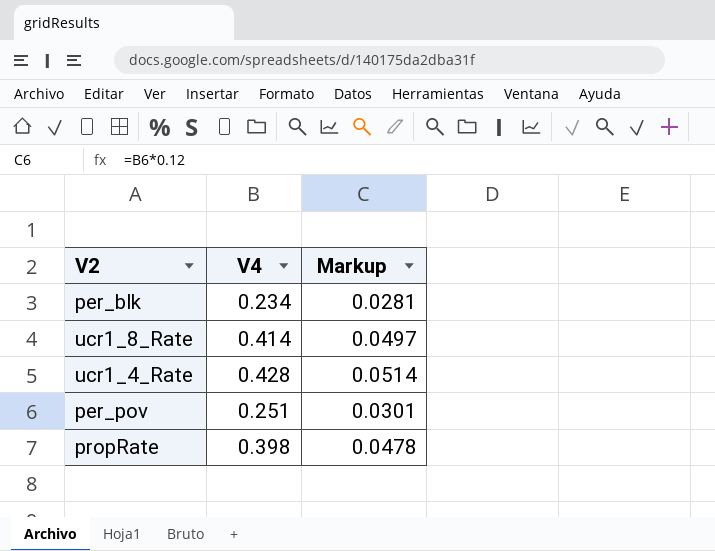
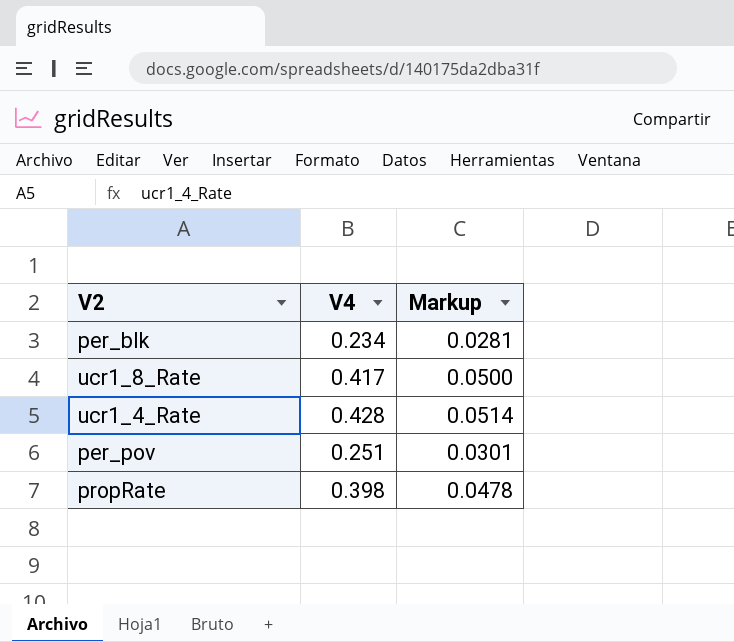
ucr1_8_Rate | V4: 0.414 -> 0.417
ucr1_8_Rate | Markup: 0.0497 -> 0.0500

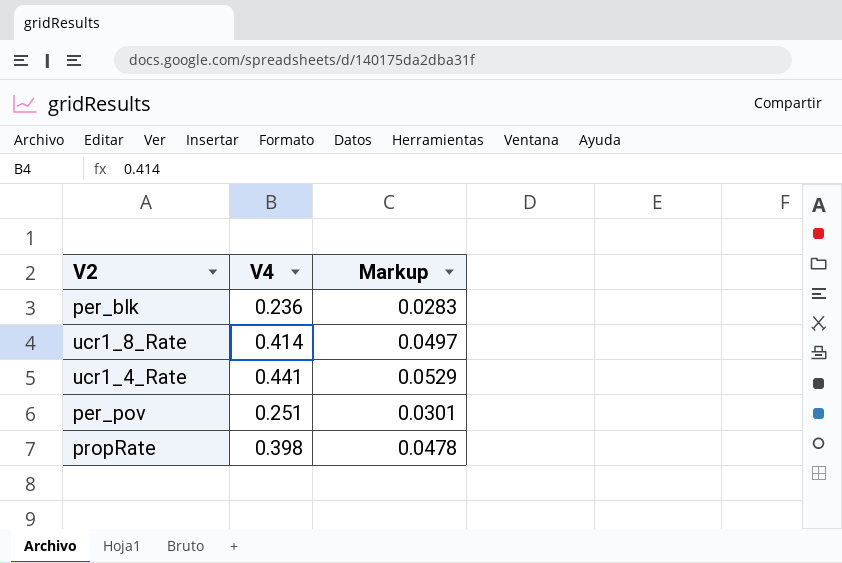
per_blk | V4: 0.234 -> 0.236
per_blk | Markup: 0.0281 -> 0.0283
ucr1_8_Rate | V4: 0.417 -> 0.414
ucr1_8_Rate | Markup: 0.0500 -> 0.0497
ucr1_4_Rate | V4: 0.428 -> 0.441
ucr1_4_Rate | Markup: 0.0514 -> 0.0529

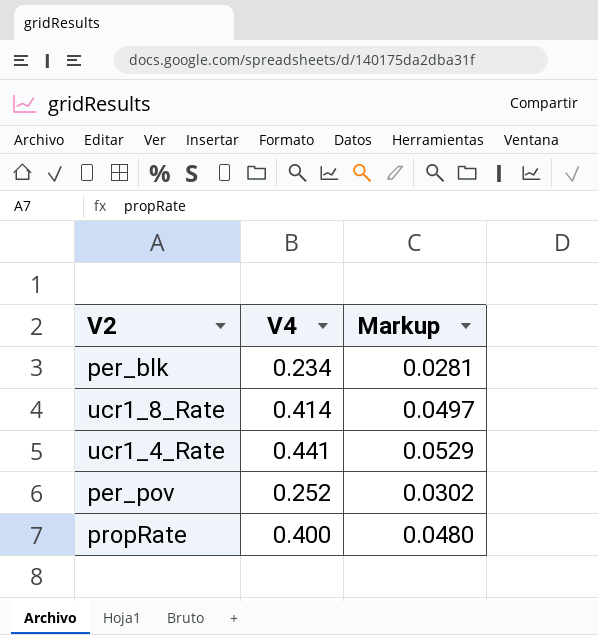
per_blk | V4: 0.236 -> 0.234
per_blk | Markup: 0.0283 -> 0.0281
per_pov | V4: 0.251 -> 0.252
per_pov | Markup: 0.0301 -> 0.0302
propRate | V4: 0.398 -> 0.400
propRate | Markup: 0.0478 -> 0.0480

